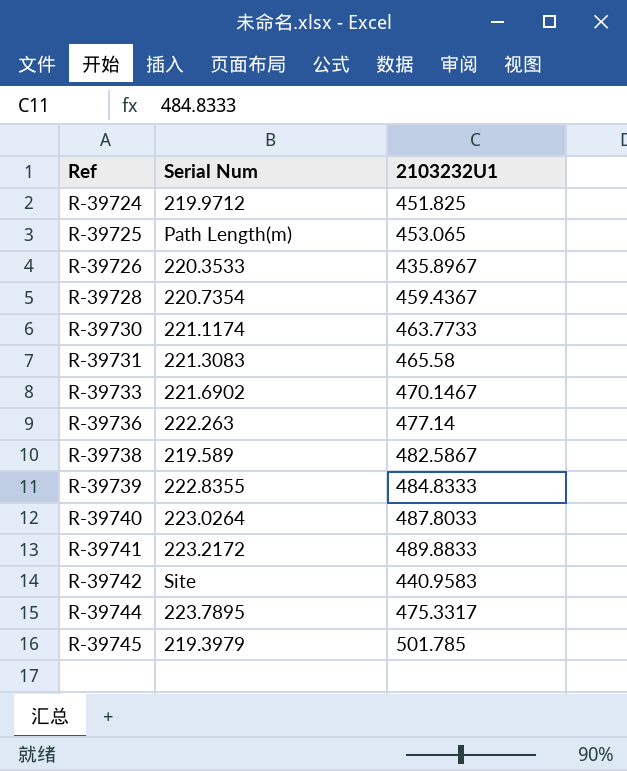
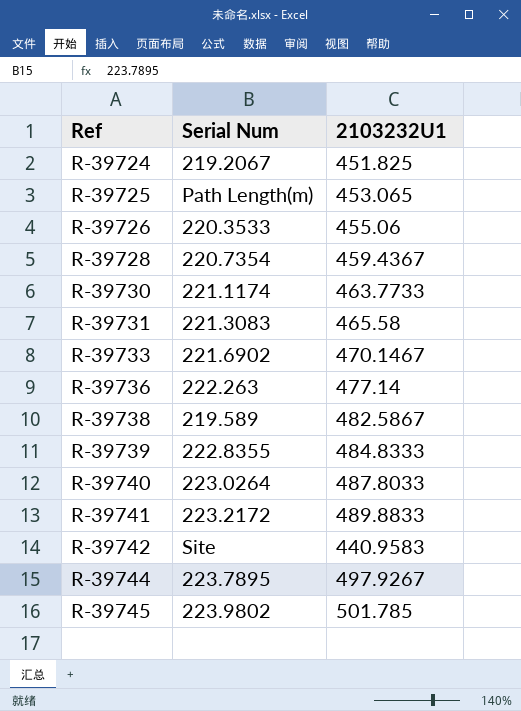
R-39724 | Serial Num: 219.9712 -> 219.2067
R-39726 | 2103232U1: 435.8967 -> 455.06
R-39744 | 2103232U1: 475.3317 -> 497.9267
R-39745 | Serial Num: 219.3979 -> 223.9802

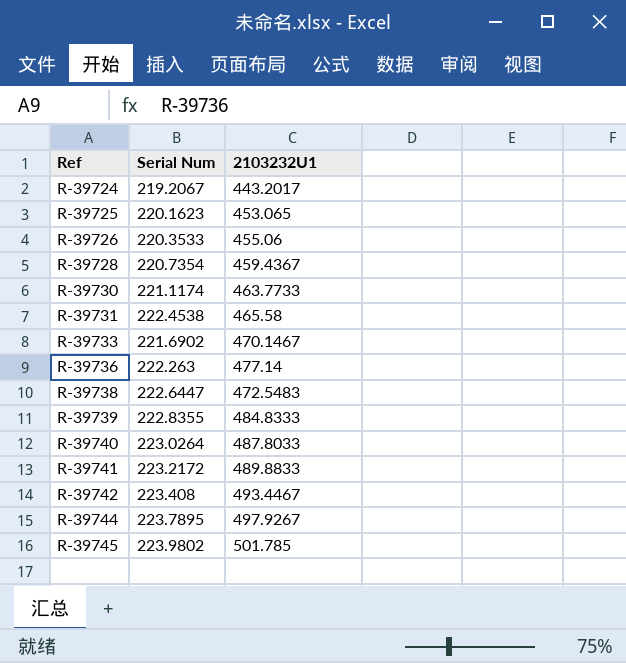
R-39724 | 2103232U1: 451.825 -> 443.2017
R-39725 | Serial Num: Path Length(m) -> 220.1623
R-39731 | Serial Num: 221.3083 -> 222.4538
R-39738 | Serial Num: 219.589 -> 222.6447
R-39738 | 2103232U1: 482.5867 -> 472.5483
R-39742 | Serial Num: Site -> 223.408
R-39742 | 2103232U1: 440.9583 -> 493.4467

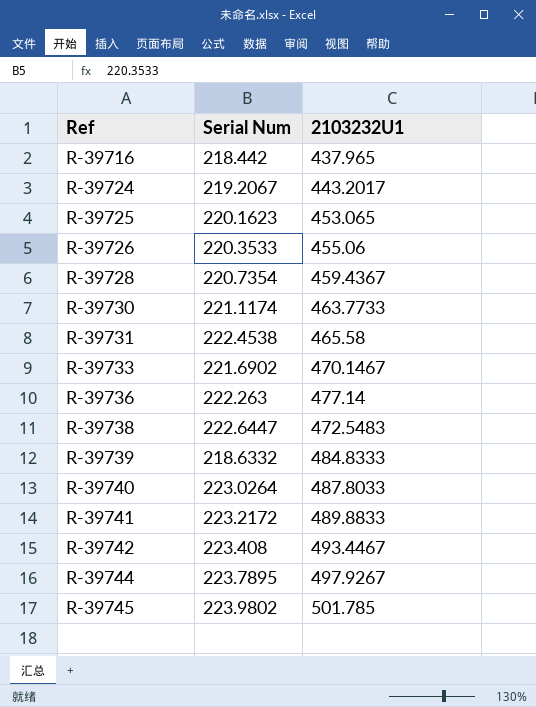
row R-39716: none -> 218.442 | 437.965
R-39739 | Serial Num: 222.8355 -> 218.6332

